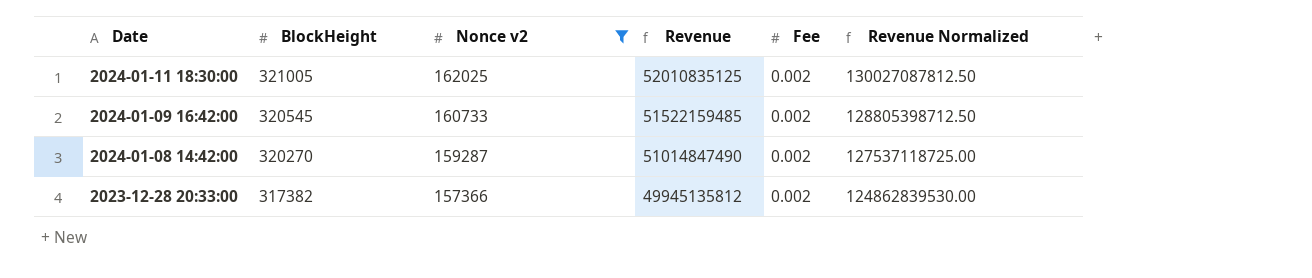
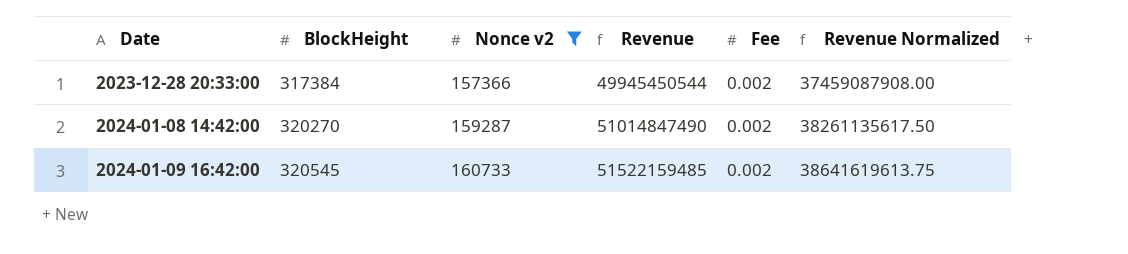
row order: Date descending -> Date ascending
column Revenue Normalized | formula: [Revenue] * 2.5 -> [Revenue] * 0.75
row 2024-01-11 18:30:00: 321005 | 162025 | 52010835125 | 0.002 | 130027087812.50 -> none
2023-12-28 20:33:00 | BlockHeight: 317382 -> 317384
2023-12-28 20:33:00 | Revenue: 49945135812 -> 49945450544

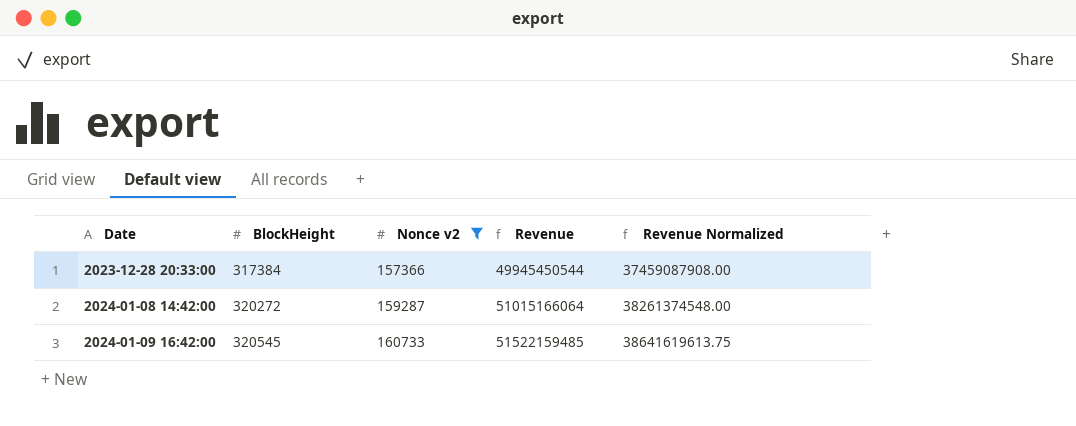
column Fee | position: 5 -> none
2024-01-08 14:42:00 | BlockHeight: 320270 -> 320272
2024-01-08 14:42:00 | Revenue: 51014847490 -> 51015166064
2024-01-08 14:42:00 | Revenue Normalized: 38261135617.50 -> 38261374548.00

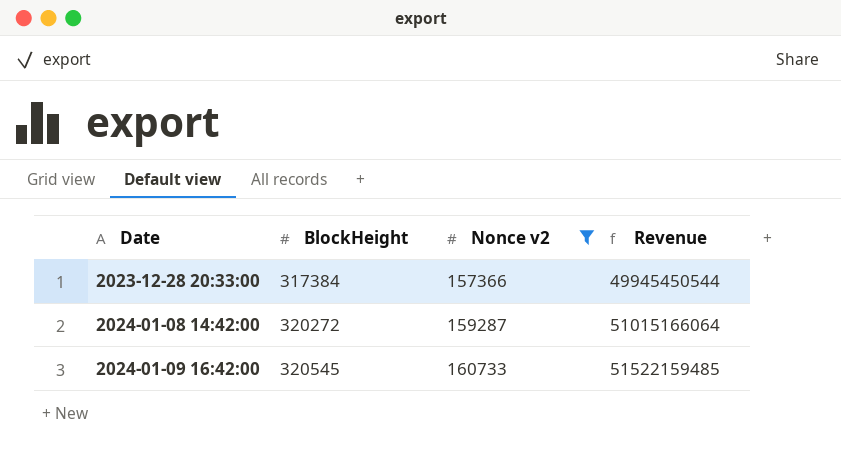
column Revenue Normalized | formula: [Revenue] * 0.75 -> none

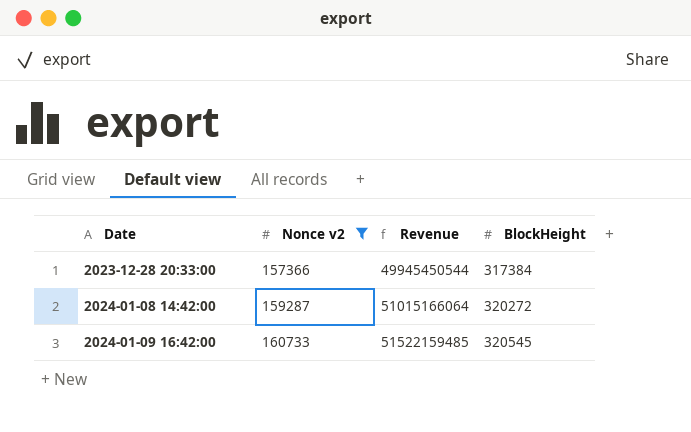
column BlockHeight | position: 2 -> 4

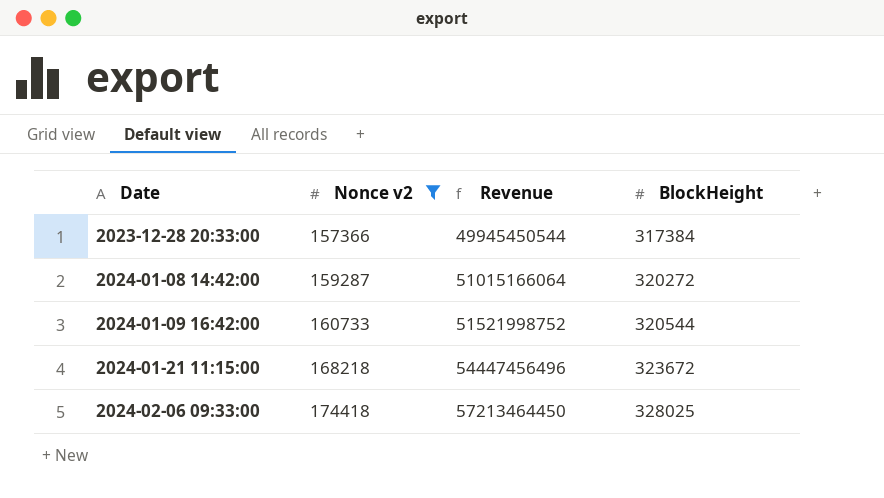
2024-01-09 16:42:00 | Revenue: 51522159485 -> 51521998752
2024-01-09 16:42:00 | BlockHeight: 320545 -> 320544
row 2024-01-21 11:15:00: none -> 168218 | 54447456496 | 323672
row 2024-02-06 09:33:00: none -> 174418 | 57213464450 | 328025

